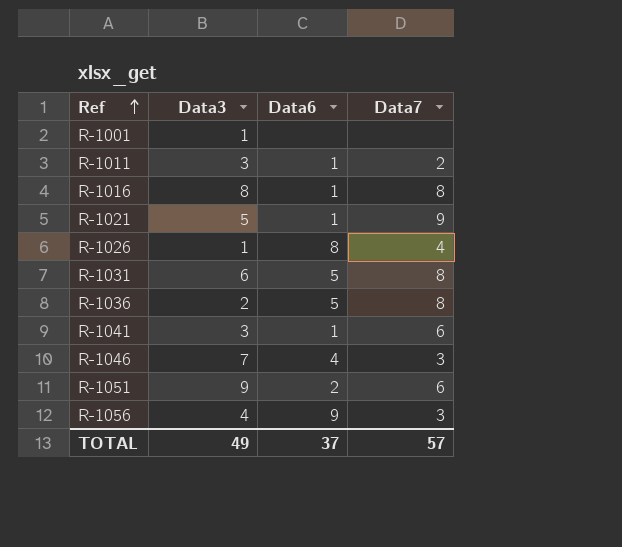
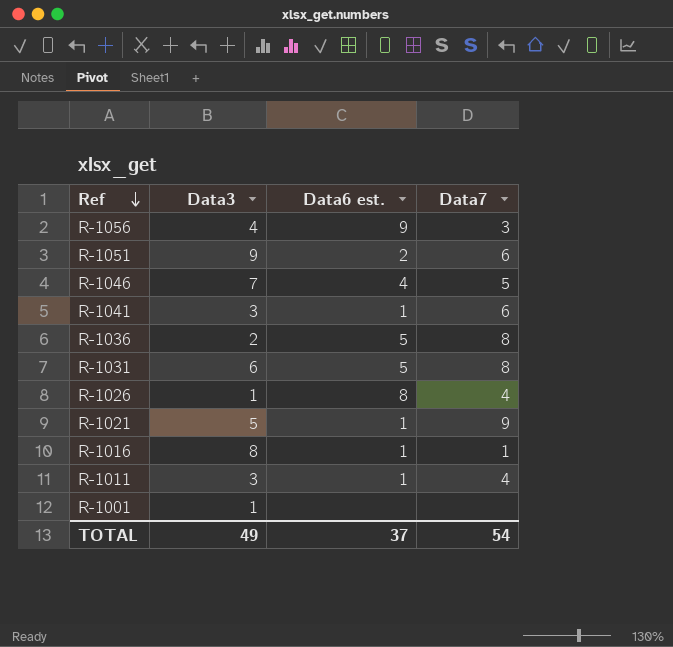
row order: Ref ascending -> Ref descending
column name: Data6 -> Data6 est.
R-1046 | Data7: 3 -> 5
R-1016 | Data7: 8 -> 1
R-1011 | Data7: 2 -> 4
TOTAL | Data7: 57 -> 54

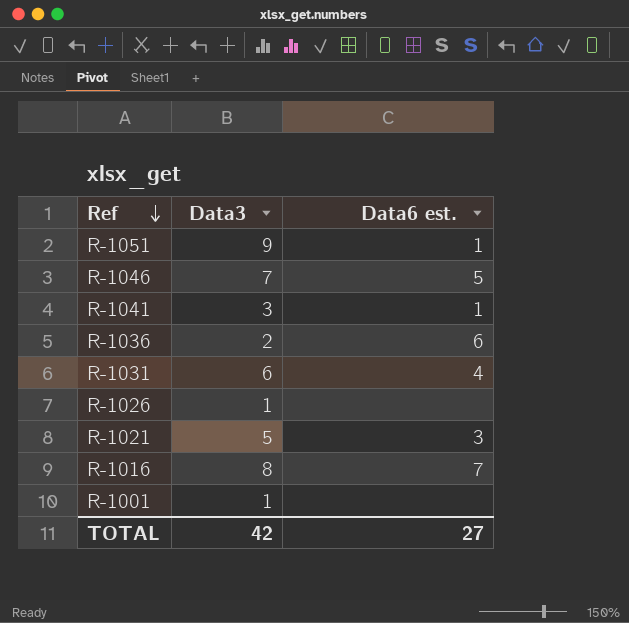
column Data7 | position: 4 -> none
row R-1056: 4 | 9 | 3 -> none
row R-1011: 3 | 1 | 4 -> none
R-1051 | Data6 est.: 2 -> 1
R-1046 | Data6 est.: 4 -> 5
R-1036 | Data6 est.: 5 -> 6
R-1031 | Data6 est.: 5 -> 4
R-1026 | Data6 est.: 8 -> none
R-1021 | Data6 est.: 1 -> 3
R-1016 | Data6 est.: 1 -> 7
TOTAL | Data3: 49 -> 42
TOTAL | Data6 est.: 37 -> 27

